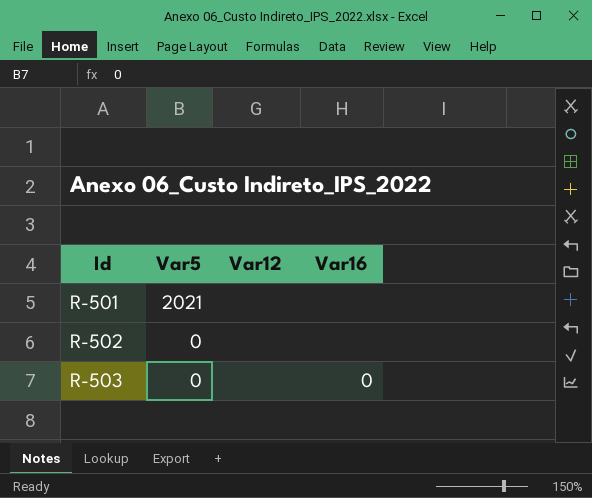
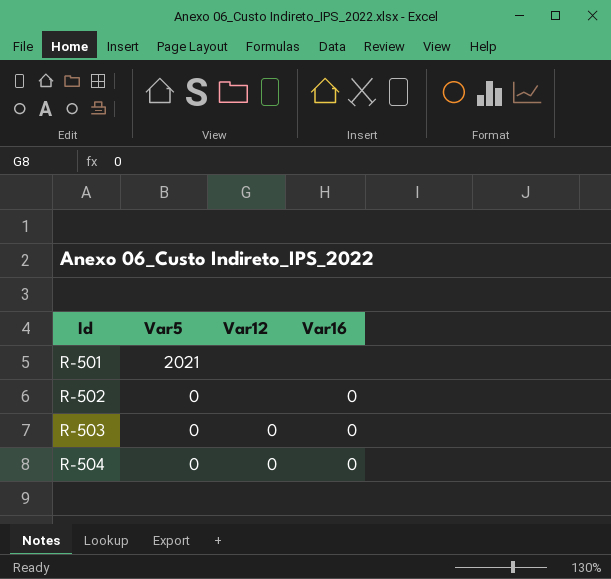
R-502 | Var16: none -> 0
R-503 | Var12: none -> 0
row R-504: none -> 0 | 0 | 0

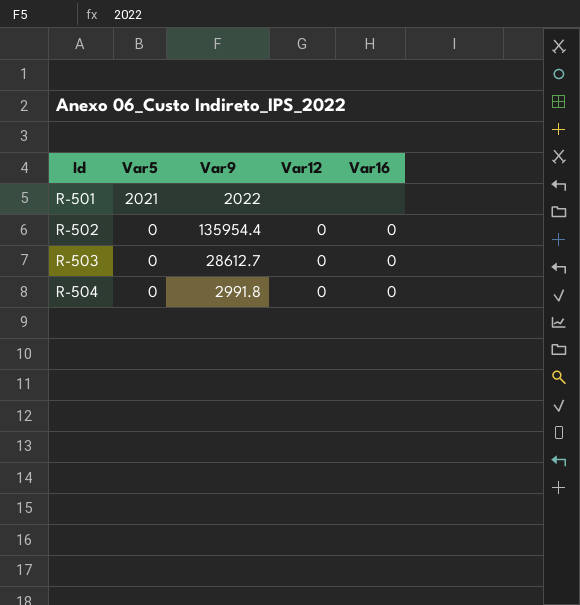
column Var9 | position: none -> 3
R-502 | Var12: none -> 0

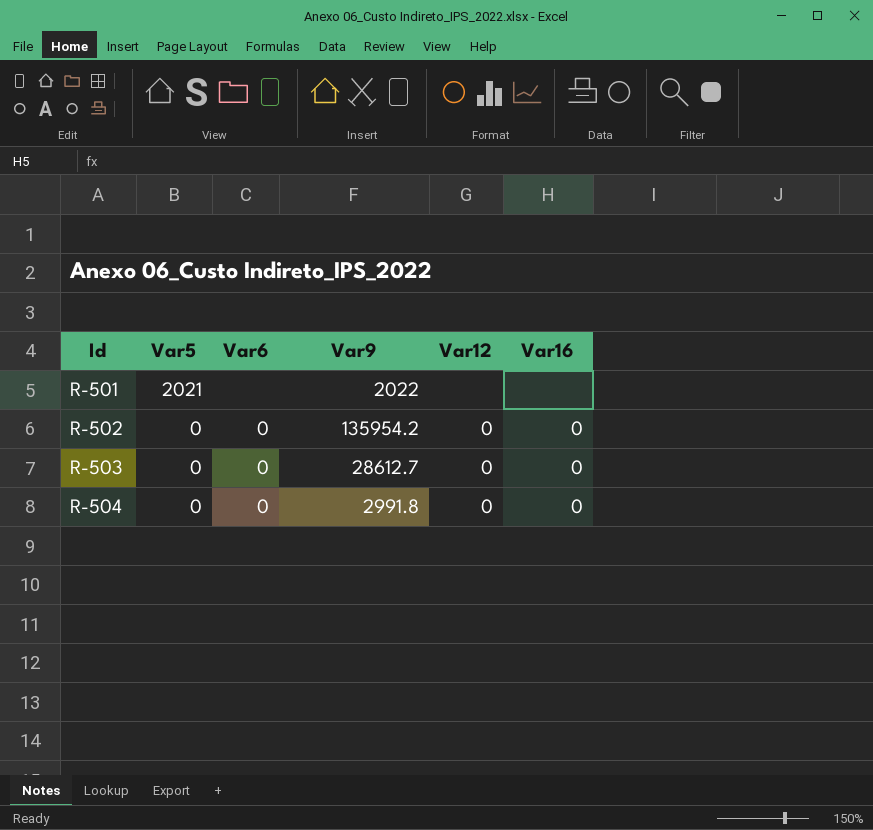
column Var6 | position: none -> 3
R-502 | Var9: 135954.4 -> 135954.2

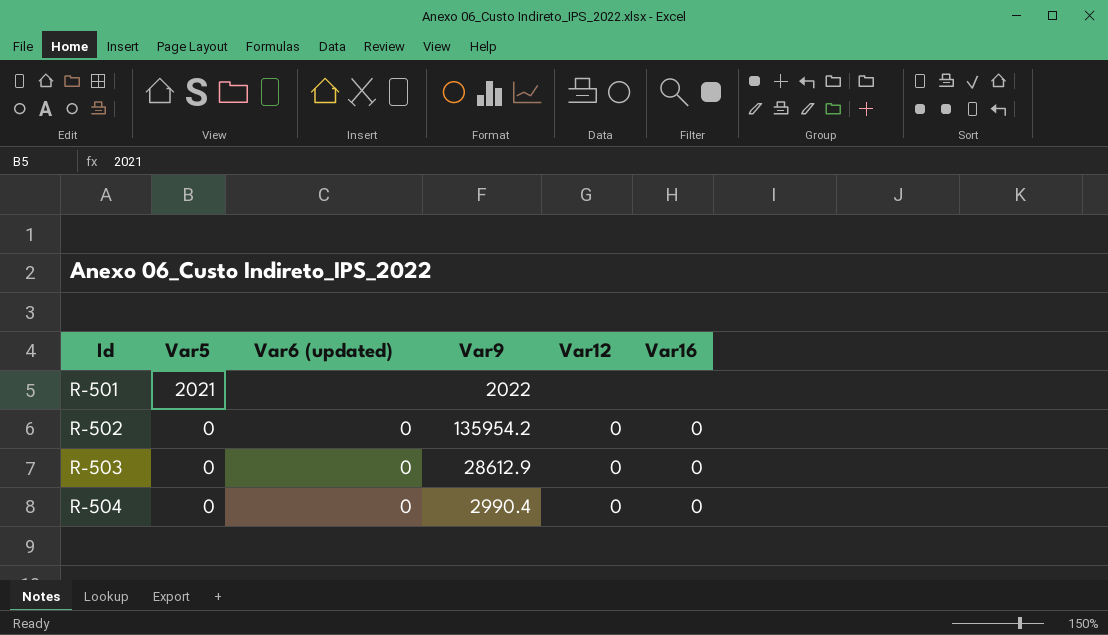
column name: Var6 -> Var6 (updated)
R-503 | Var9: 28612.7 -> 28612.9
R-504 | Var9: 2991.8 -> 2990.4

